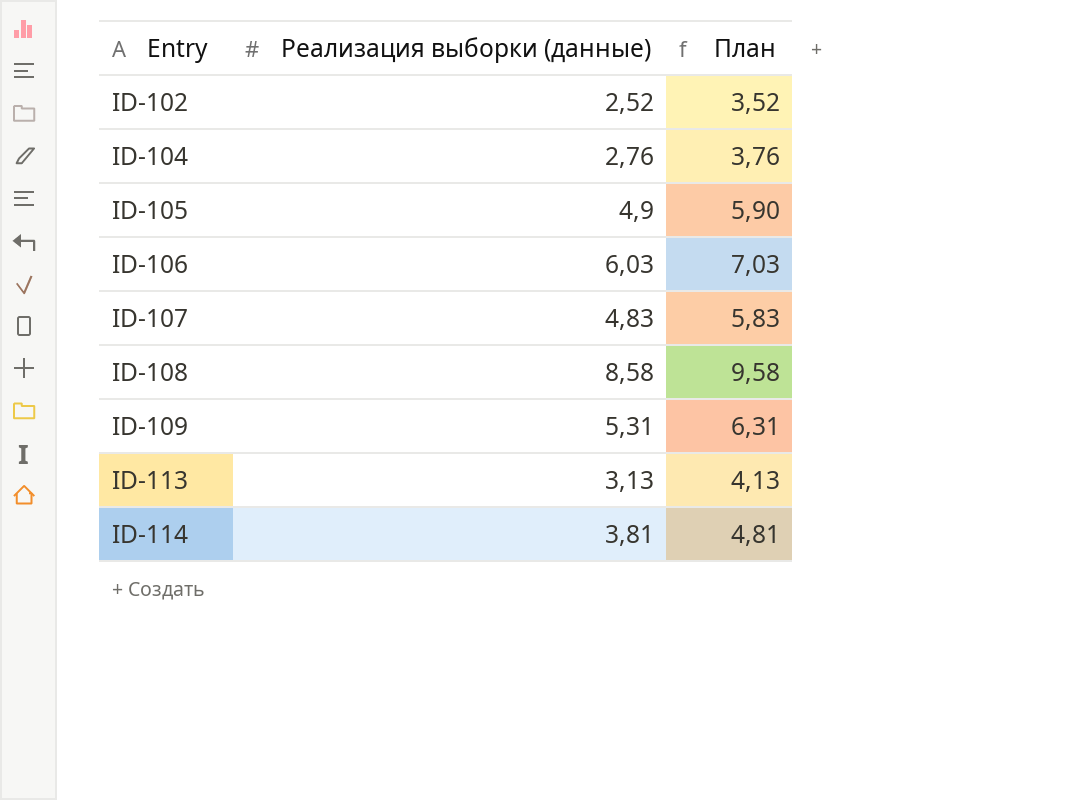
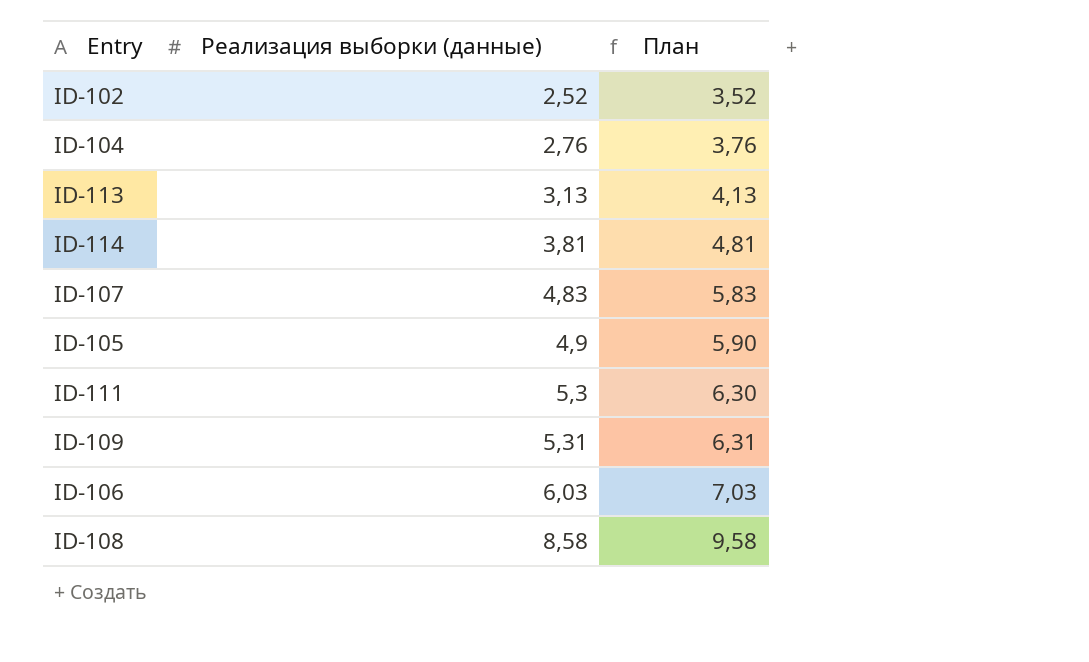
row order: Entry ascending -> Реализация выборки (данные) ascending
row ID-111: none -> 5,3 | 6,30

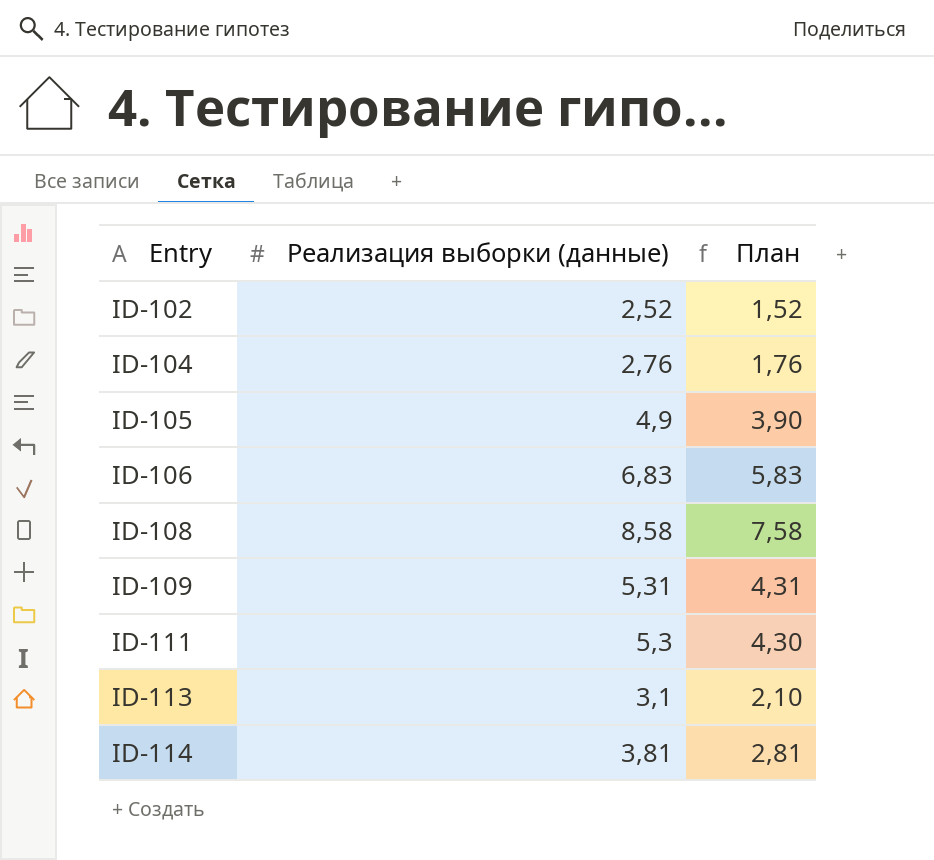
row order: Реализация выборки (данные) ascending -> Entry ascending
column План | formula: [Реализация выборки (данные)] + 1 -> [Реализация выборки (данные)] - 1
row ID-107: 4,83 | 5,83 -> none
ID-106 | Реализация выборки (данные): 6,03 -> 6,83
ID-113 | Реализация выборки (данные): 3,13 -> 3,1

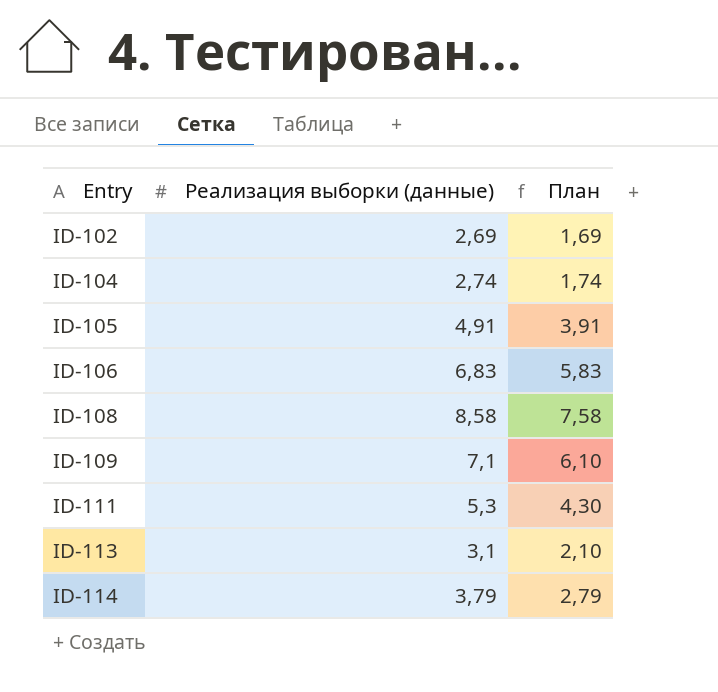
ID-102 | Реализация выборки (данные): 2,52 -> 2,69
ID-102 | План: 1,52 -> 1,69
ID-104 | Реализация выборки (данные): 2,76 -> 2,74
ID-104 | План: 1,76 -> 1,74
ID-105 | Реализация выборки (данные): 4,9 -> 4,91
ID-105 | План: 3,90 -> 3,91
ID-109 | Реализация выборки (данные): 5,31 -> 7,1
ID-109 | План: 4,31 -> 6,10
ID-114 | Реализация выборки (данные): 3,81 -> 3,79
ID-114 | План: 2,81 -> 2,79

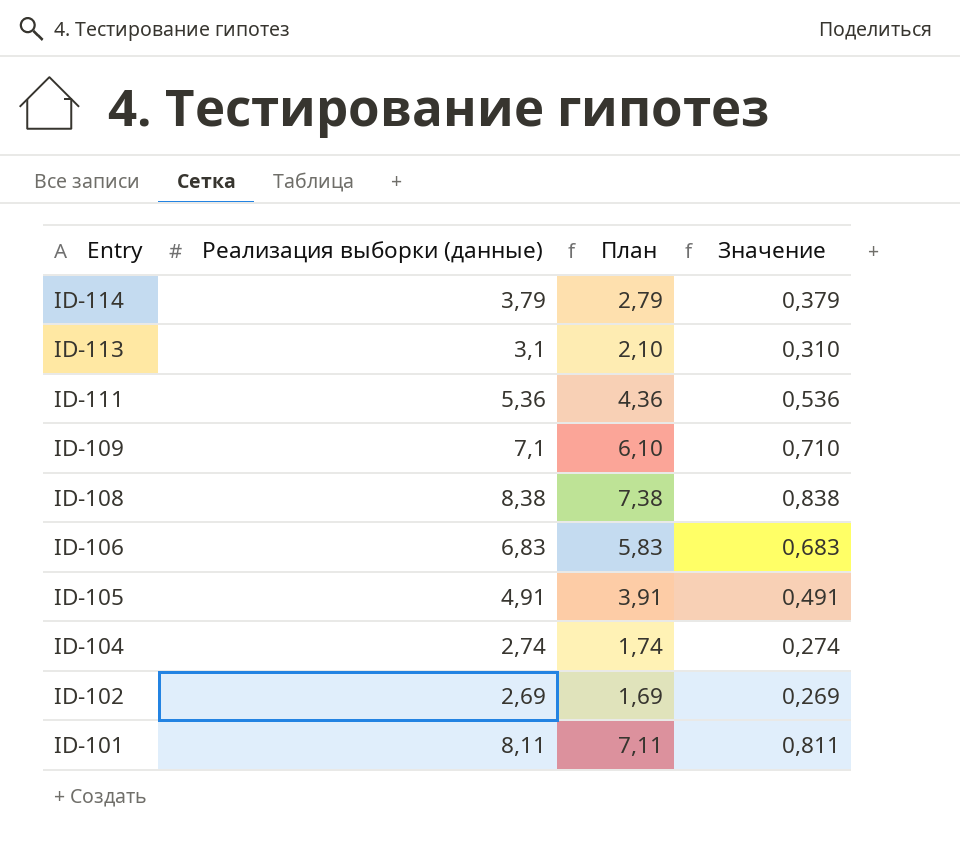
row order: Entry ascending -> Entry descending
column Значение | formula: none -> [Реализация выборки (данные)] * 0,1
ID-111 | Реализация выборки (данные): 5,3 -> 5,36
ID-111 | План: 4,30 -> 4,36
ID-108 | Реализация выборки (данные): 8,58 -> 8,38
ID-108 | План: 7,58 -> 7,38
row ID-101: none -> 8,11 | 7,11 | 0,811

